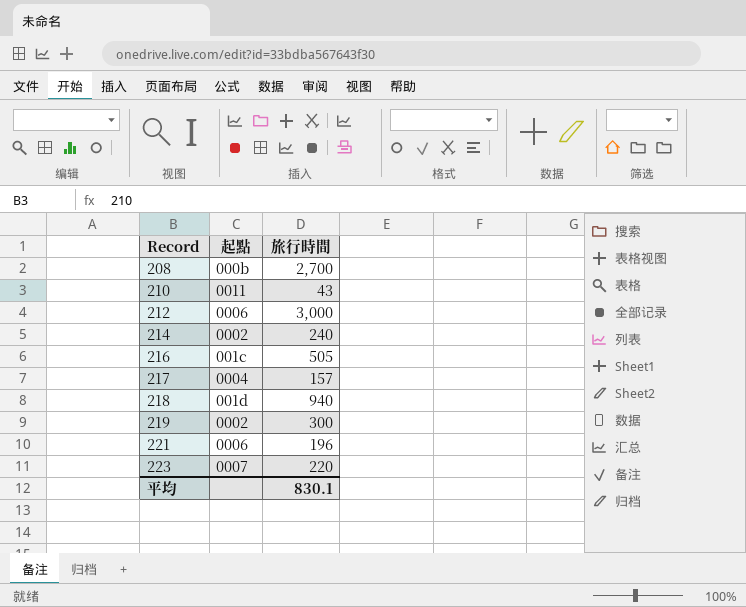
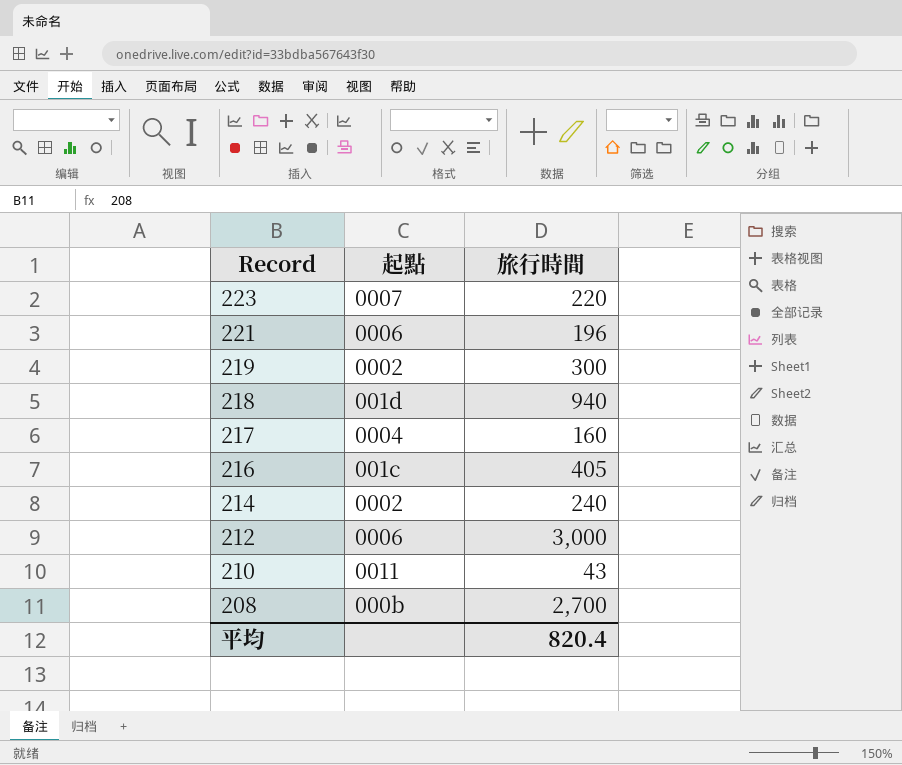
row order: Record ascending -> Record descending
217 | 旅行時間: 157 -> 160
216 | 旅行時間: 505 -> 405
平均 | 旅行時間: 830.1 -> 820.4

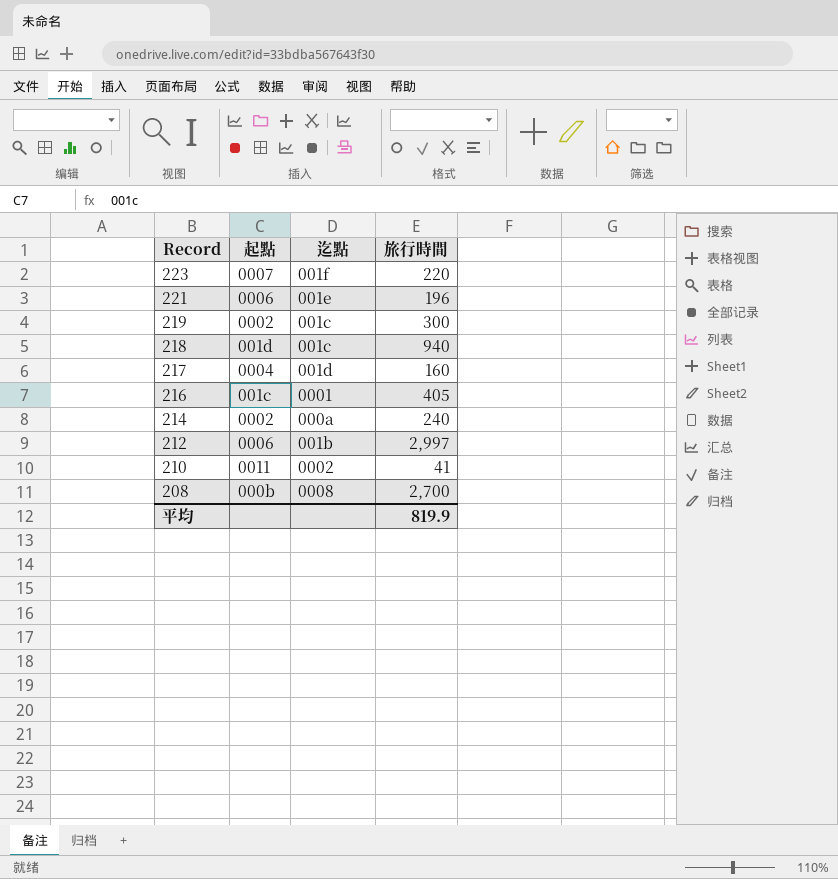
column 迄點 | position: none -> 3
212 | 旅行時間: 3,000 -> 2,997
210 | 旅行時間: 43 -> 41
平均 | 旅行時間: 820.4 -> 819.9

